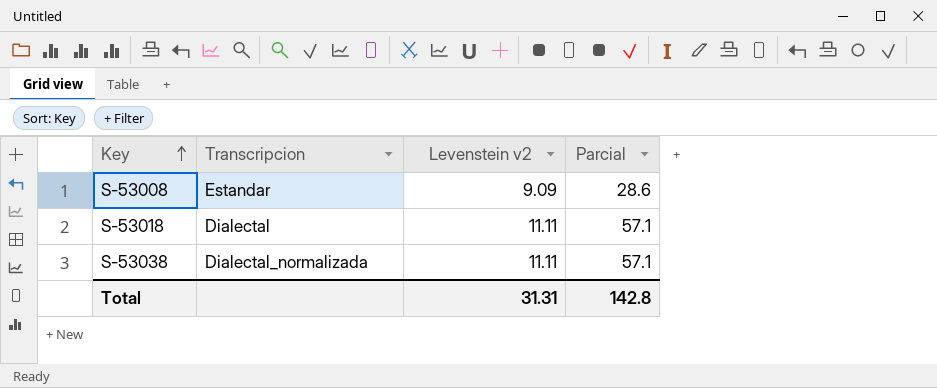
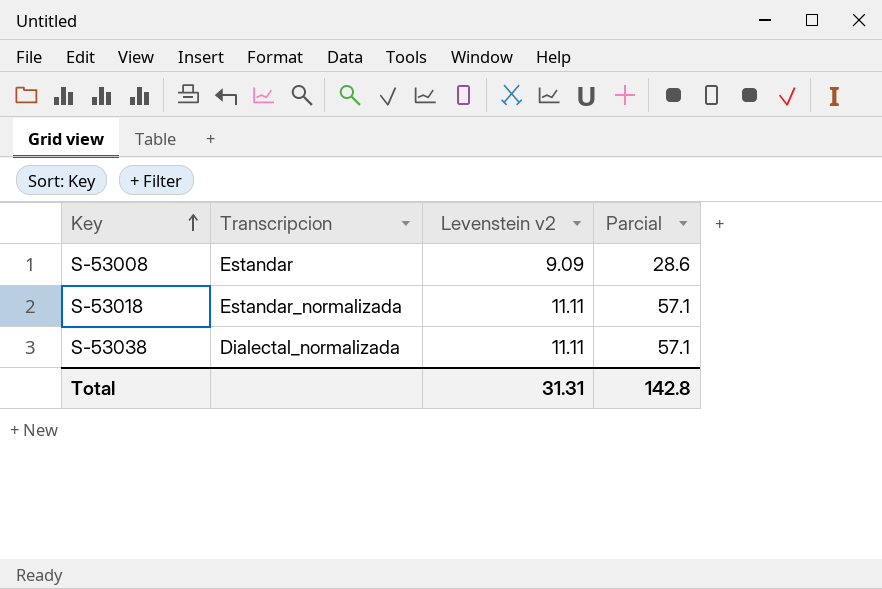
S-53018 | Transcripcion: Dialectal -> Estandar_normalizada

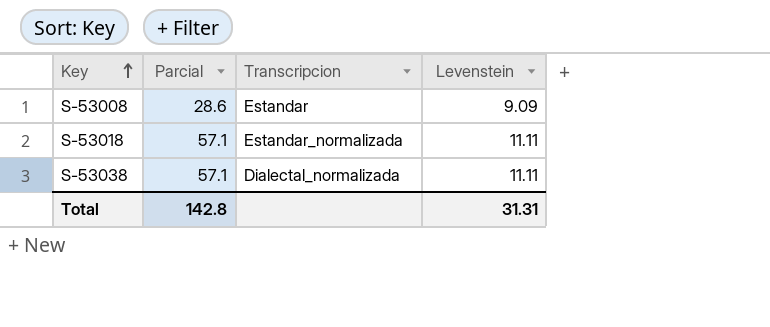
column Parcial | position: 4 -> 2
column name: Levenstein v2 -> Levenstein

